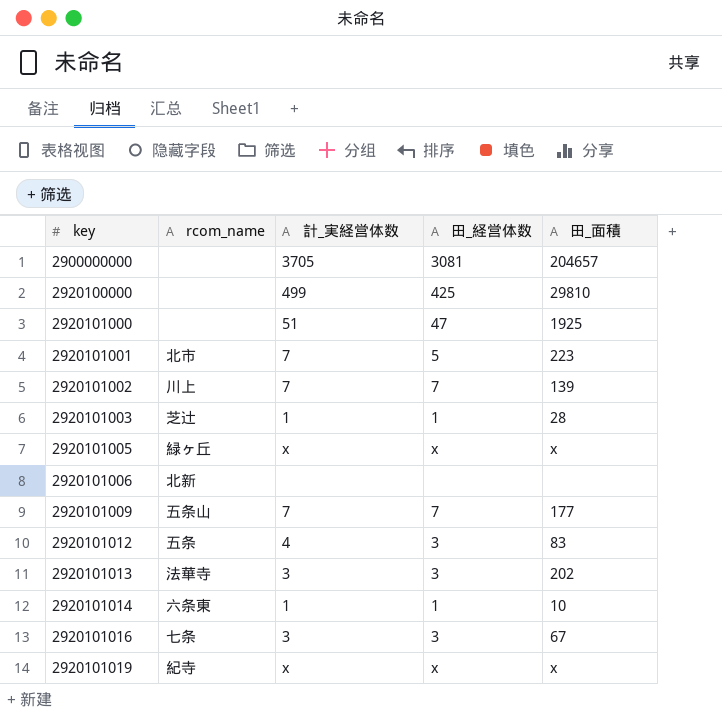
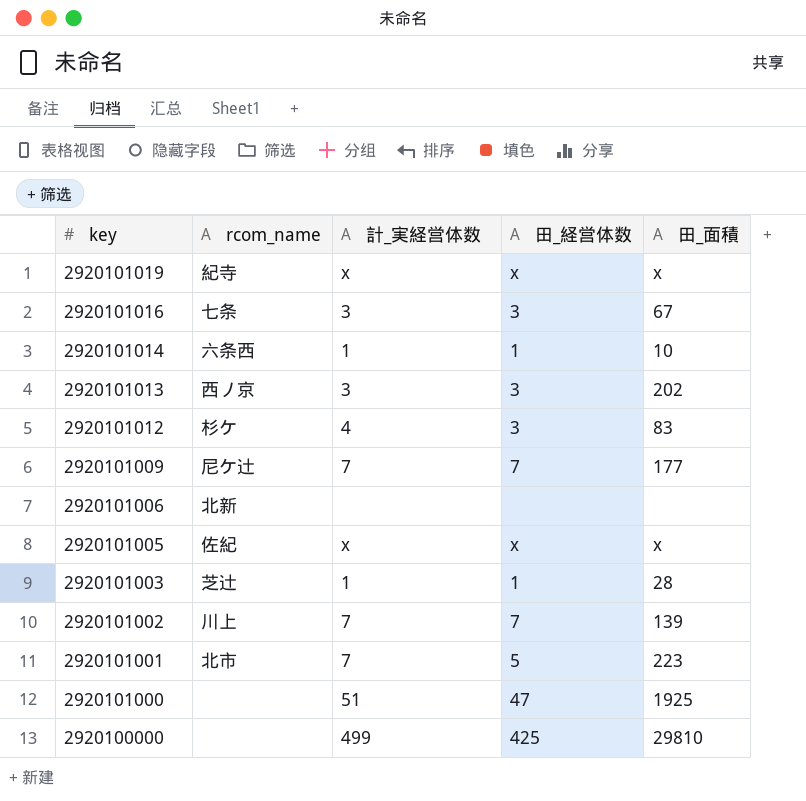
row order: key ascending -> key descending
row 2900000000: none | 3705 | 3081 | 204657 -> none
2920101014 | rcom_name: 六条東 -> 六条西
2920101013 | rcom_name: 法華寺 -> 西ノ京
2920101012 | rcom_name: 五条 -> 杉ケ
2920101009 | rcom_name: 五条山 -> 尼ケ辻
2920101005 | rcom_name: 緑ヶ丘 -> 佐紀

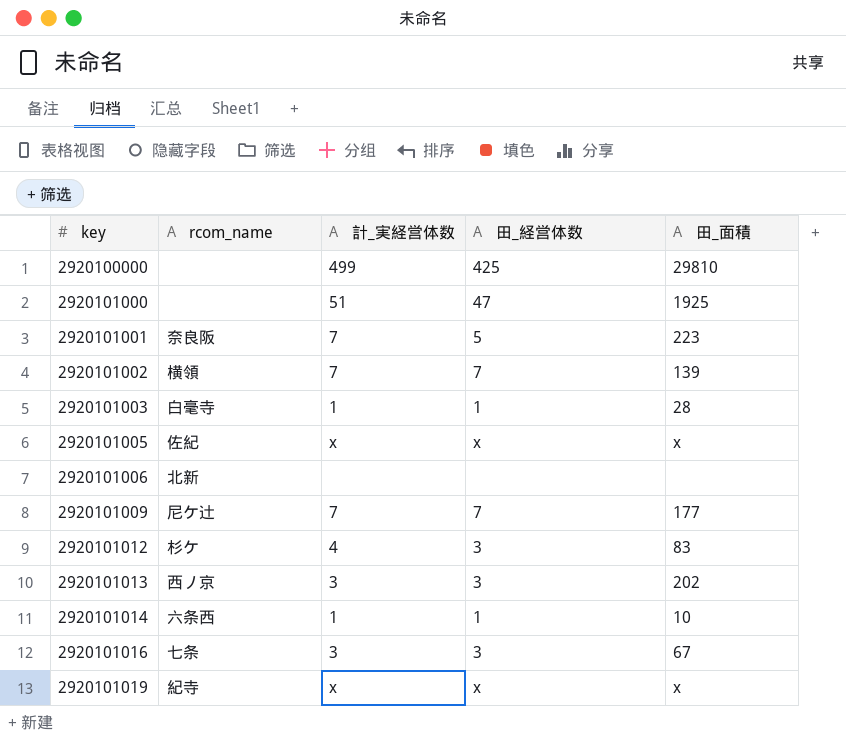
row order: key descending -> key ascending
2920101001 | rcom_name: 北市 -> 奈良阪
2920101002 | rcom_name: 川上 -> 横領
2920101003 | rcom_name: 芝辻 -> 白毫寺

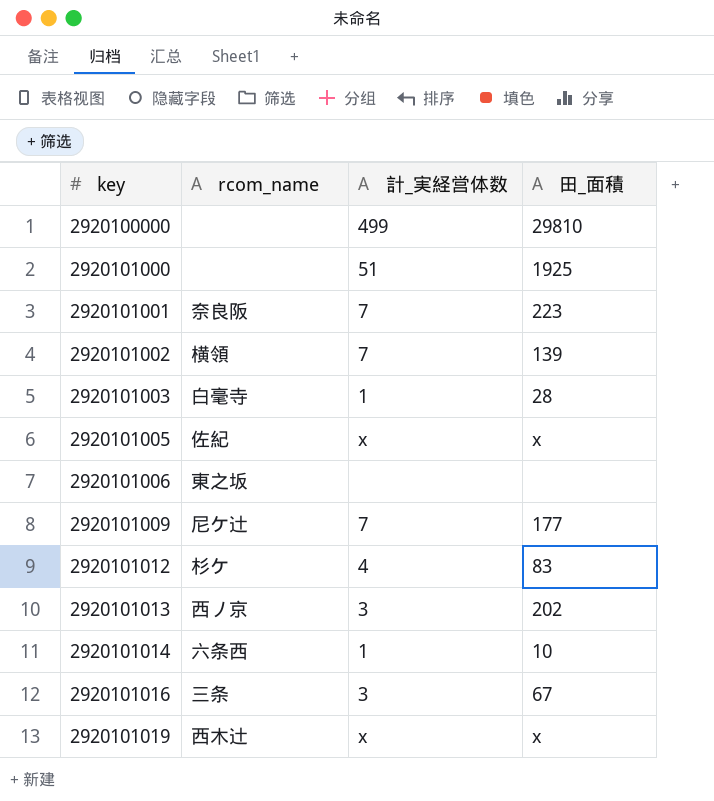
column 田_経営体数 | position: 4 -> none
2920101006 | rcom_name: 北新 -> 東之坂
2920101016 | rcom_name: 七条 -> 三条
2920101019 | rcom_name: 紀寺 -> 西木辻

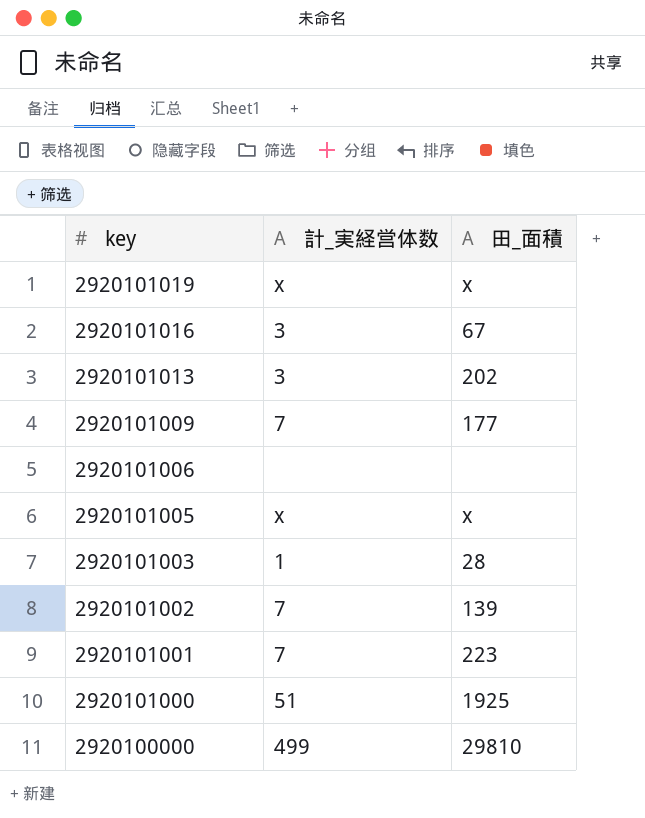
row order: key ascending -> key descending
column rcom_name | position: 2 -> none
row 2920101012: 杉ケ | 4 | 83 -> none
row 2920101014: 六条西 | 1 | 10 -> none

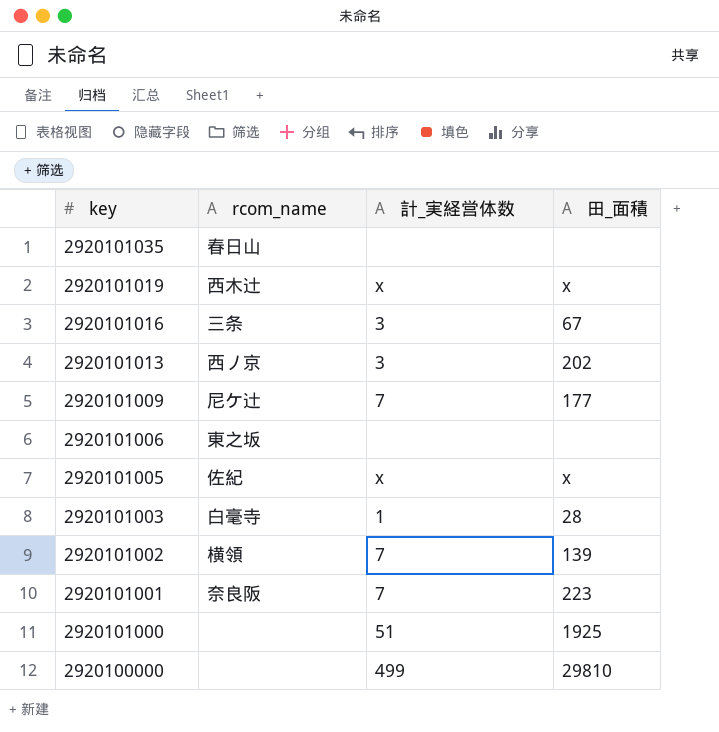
column rcom_name | position: none -> 2
row 2920101035: none -> 春日山 | none | none

